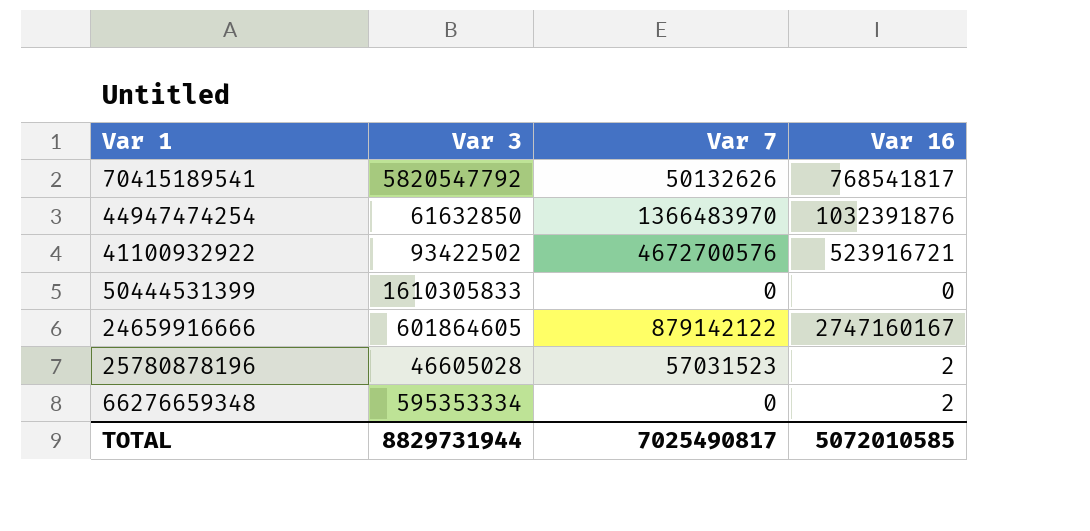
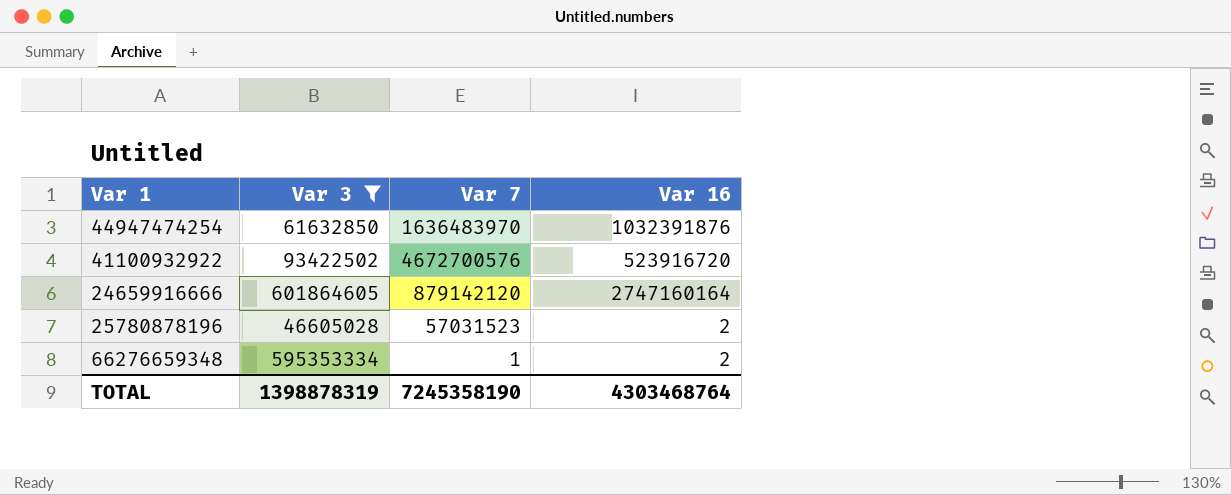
filter: none -> Var 3 <= 601864605
44947474254 | Var 7: 1366483970 -> 1636483970
41100932922 | Var 16: 523916721 -> 523916720
24659916666 | Var 7: 879142122 -> 879142120
24659916666 | Var 16: 2747160167 -> 2747160164
66276659348 | Var 7: 0 -> 1
TOTAL | Var 3: 8829731944 -> 1398878319
TOTAL | Var 7: 7025490817 -> 7245358190
TOTAL | Var 16: 5072010585 -> 4303468764

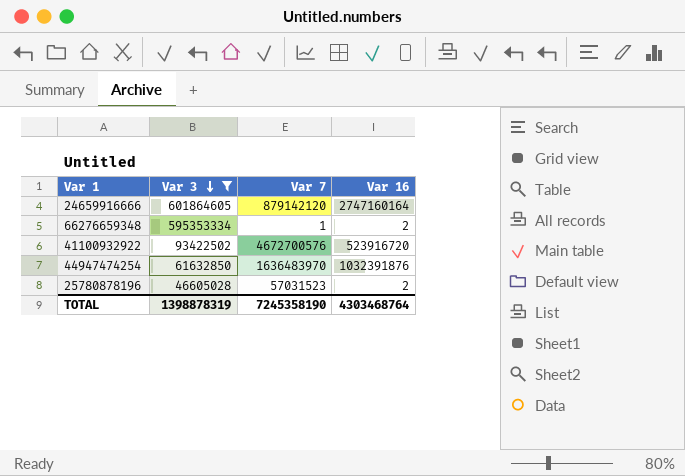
row order: none -> Var 3 descending

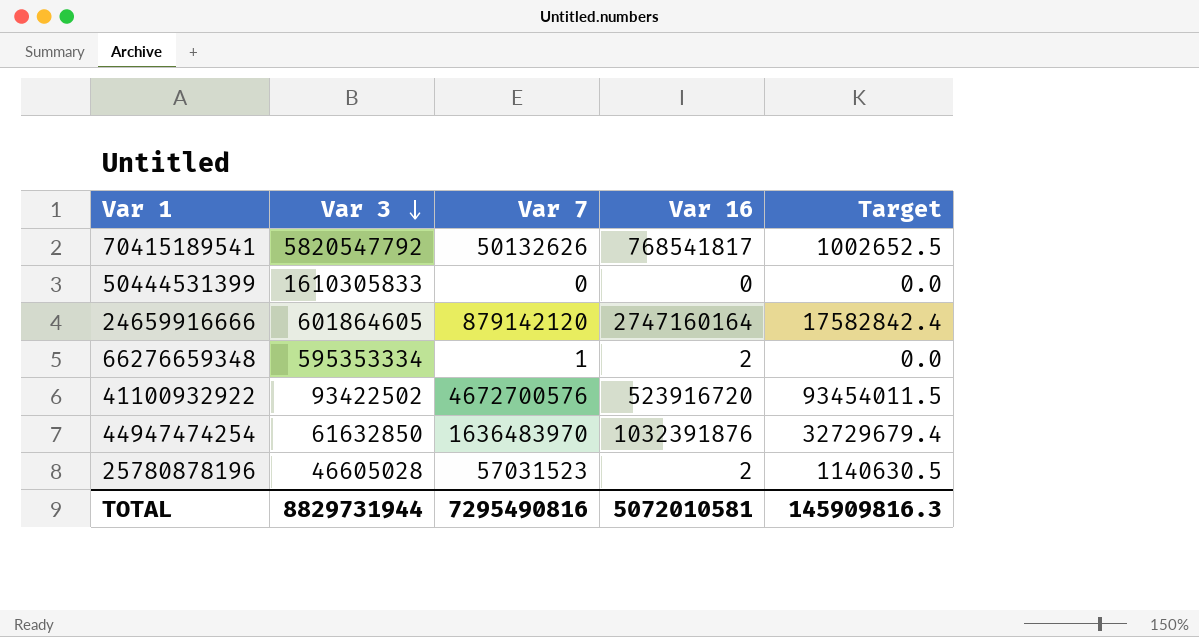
filter: Var 3 <= 601864605 -> none
column Target | formula: none -> [Var 7] * 0.02
TOTAL | Var 3: 1398878319 -> 8829731944
TOTAL | Var 7: 7245358190 -> 7295490816
TOTAL | Var 16: 4303468764 -> 5072010581

